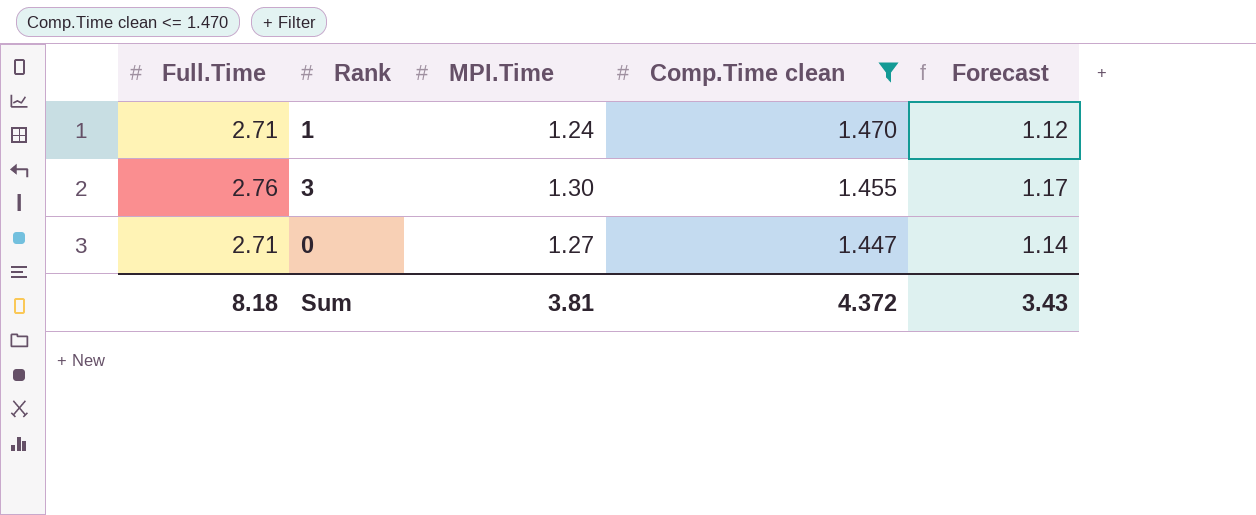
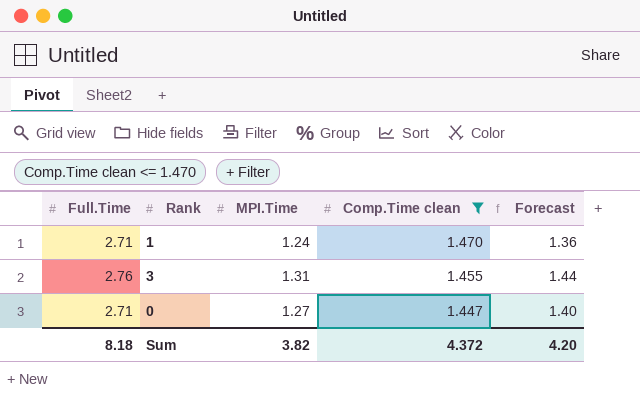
column Forecast | formula: [MPI.Time] * 0.9 -> [MPI.Time] * 1.1
3 | MPI.Time: 1.30 -> 1.31
Sum | MPI.Time: 3.81 -> 3.82
Sum | Forecast: 3.43 -> 4.20

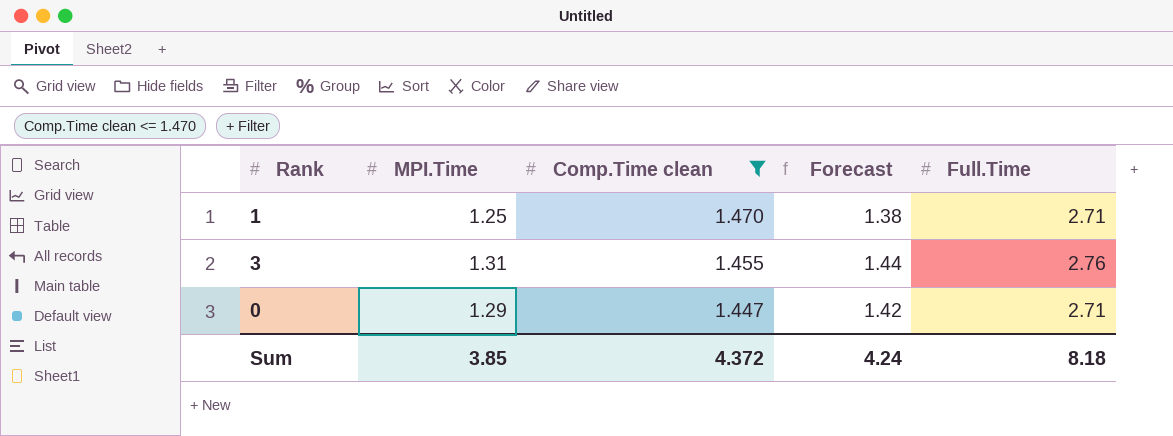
column Full.Time | position: 1 -> 5
1 | MPI.Time: 1.24 -> 1.25
1 | Forecast: 1.36 -> 1.38
0 | MPI.Time: 1.27 -> 1.29
0 | Forecast: 1.40 -> 1.42
Sum | MPI.Time: 3.82 -> 3.85
Sum | Forecast: 4.20 -> 4.24

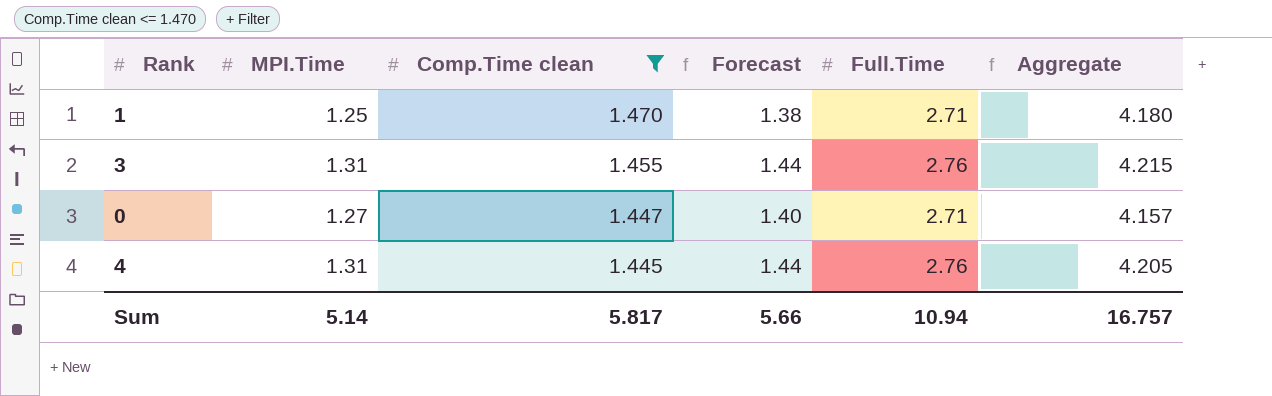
column Aggregate | formula: none -> [Comp.Time clean] + [Full.Time]
0 | MPI.Time: 1.29 -> 1.27
0 | Forecast: 1.42 -> 1.40
row 4: none -> 1.31 | 1.445 | 1.44 | 2.76 | 4.205
Sum | MPI.Time: 3.85 -> 5.14
Sum | Comp.Time clean: 4.372 -> 5.817
Sum | Forecast: 4.24 -> 5.66
Sum | Full.Time: 8.18 -> 10.94

